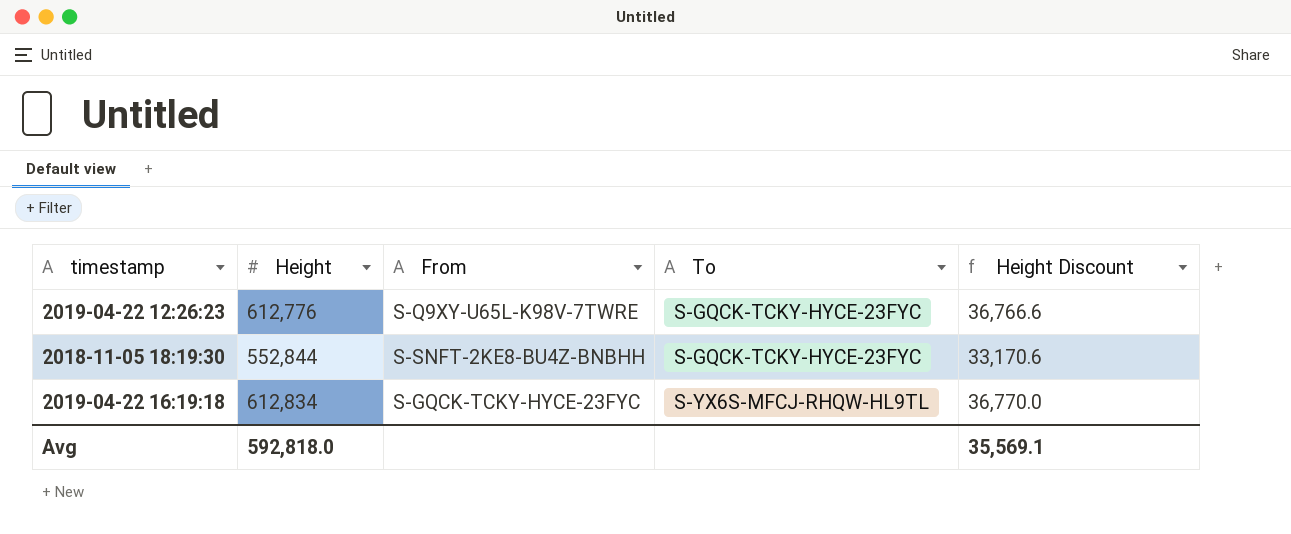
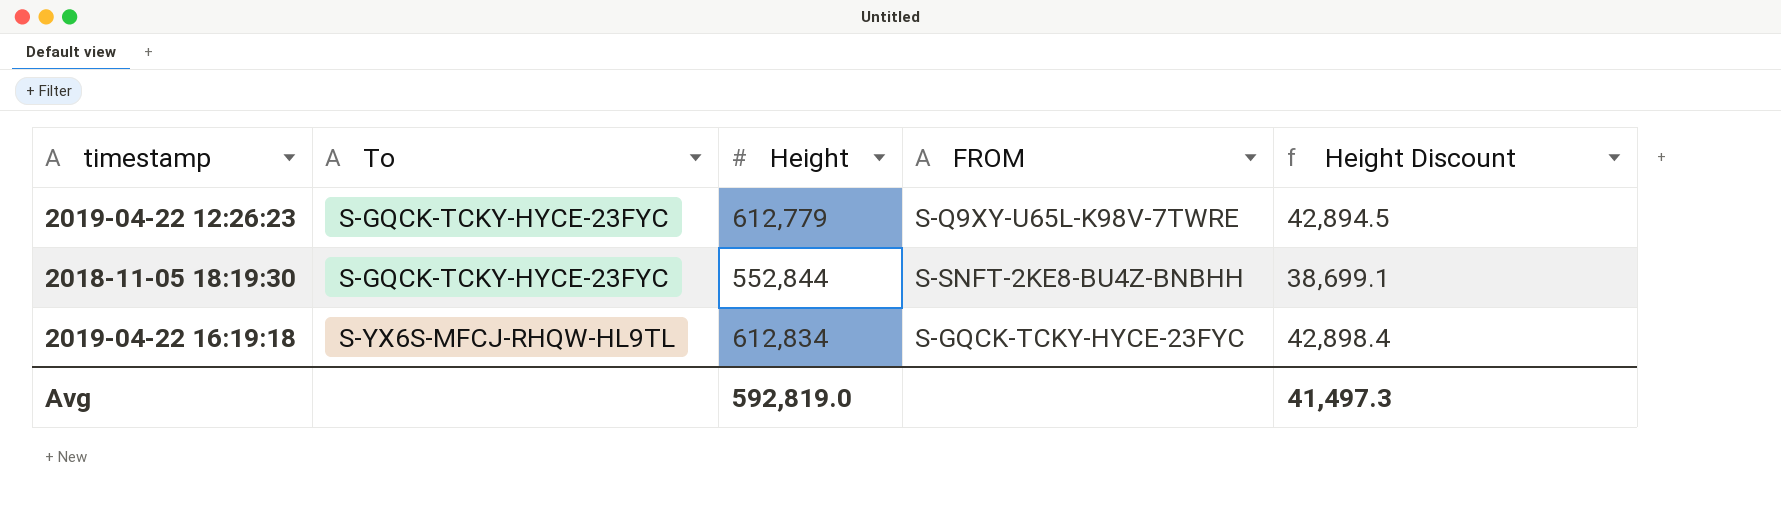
column To | position: 4 -> 2
column name: From -> FROM
column Height Discount | formula: [Height] * 0.06 -> [Height] * 0.07
2019-04-22 12:26:23 | Height: 612,776 -> 612,779
Avg | Height: 592,818.0 -> 592,819.0
Avg | Height Discount: 35,569.1 -> 41,497.3

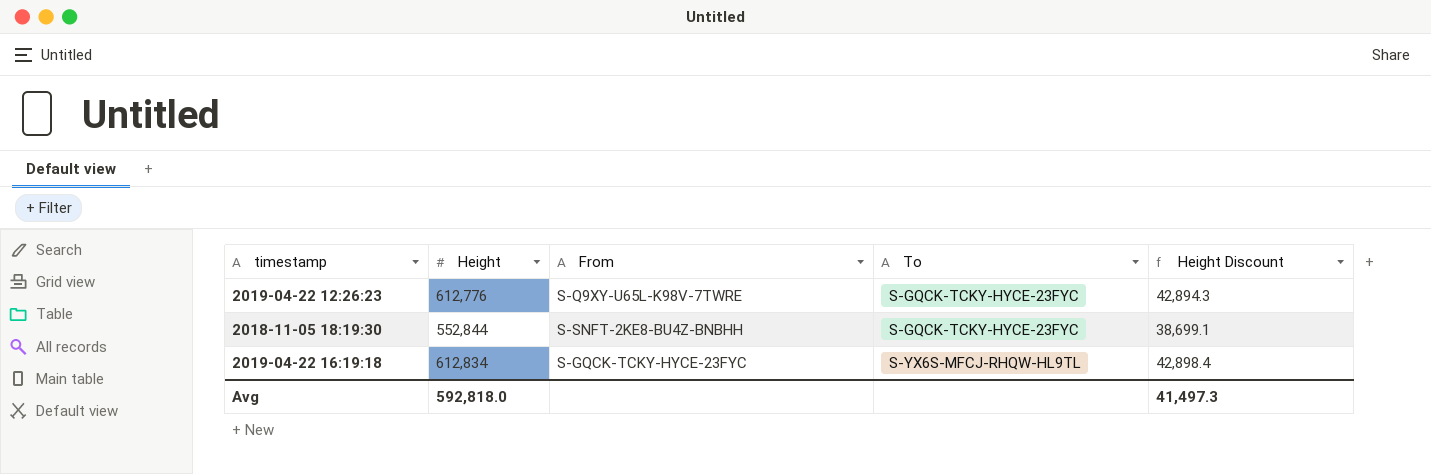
column name: FROM -> From
column To | position: 2 -> 4
2019-04-22 12:26:23 | Height: 612,779 -> 612,776
2019-04-22 12:26:23 | Height Discount: 42,894.5 -> 42,894.3
Avg | Height: 592,819.0 -> 592,818.0

